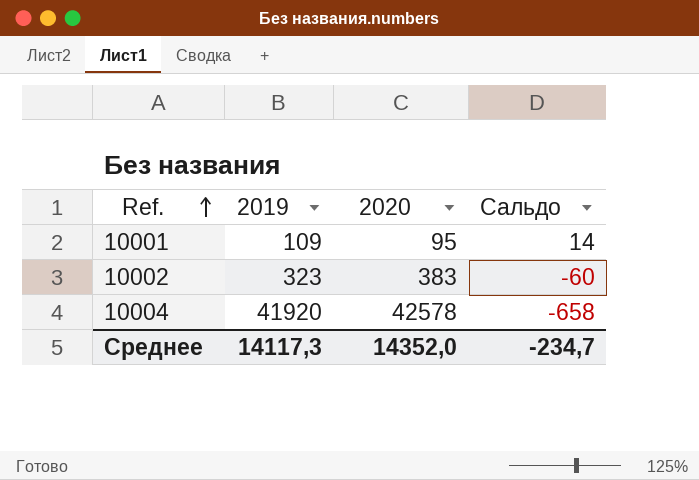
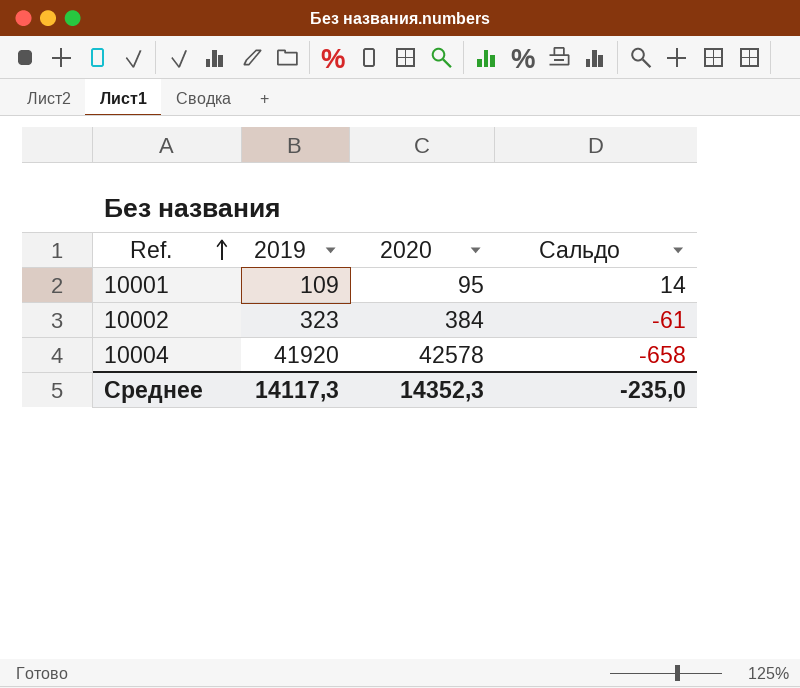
10002 | 2020: 383 -> 384
10002 | Сальдо: -60 -> -61
Среднее | 2020: 14352,0 -> 14352,3
Среднее | Сальдо: -234,7 -> -235,0

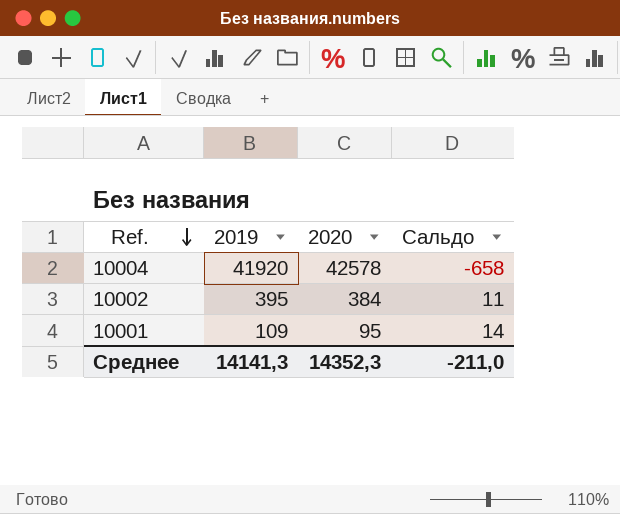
row order: Ref. ascending -> Ref. descending
10002 | 2019: 323 -> 395
10002 | Сальдо: -61 -> 11
Среднее | 2019: 14117,3 -> 14141,3
Среднее | Сальдо: -235,0 -> -211,0

